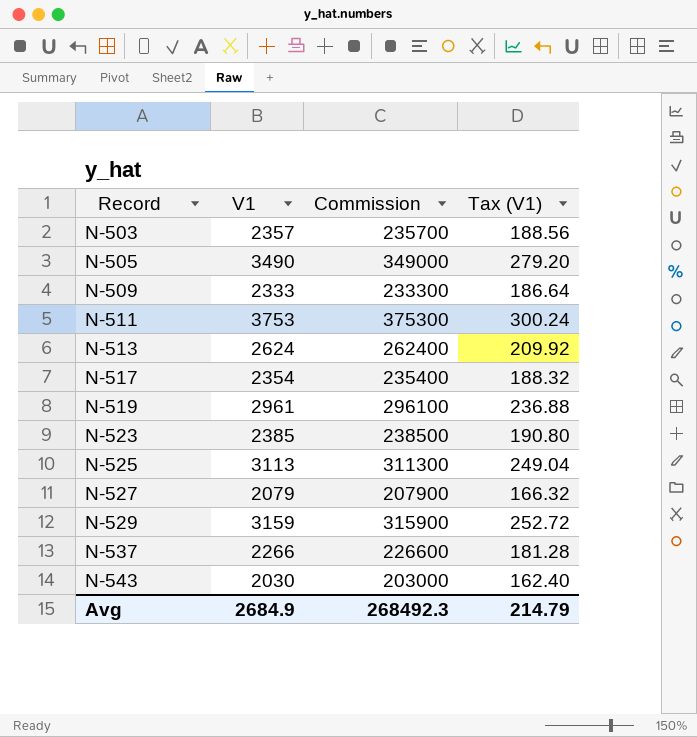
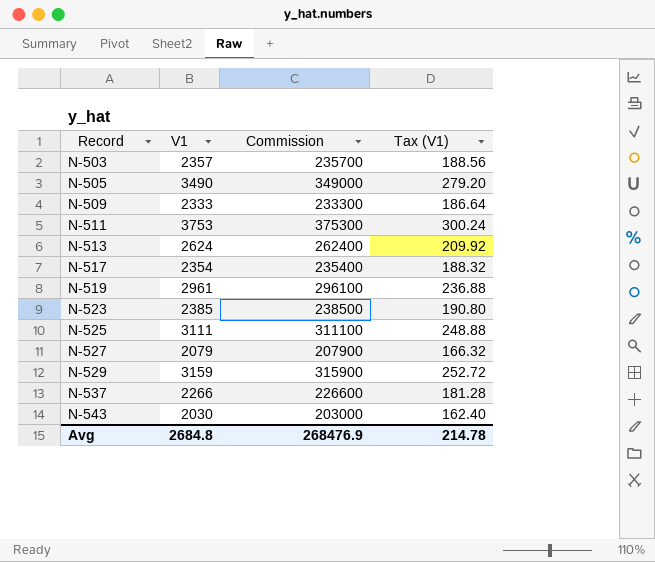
N-525 | V1: 3113 -> 3111
N-525 | Commission: 311300 -> 311100
N-525 | Tax (V1): 249.04 -> 248.88
Avg | V1: 2684.9 -> 2684.8
Avg | Commission: 268492.3 -> 268476.9
Avg | Tax (V1): 214.79 -> 214.78

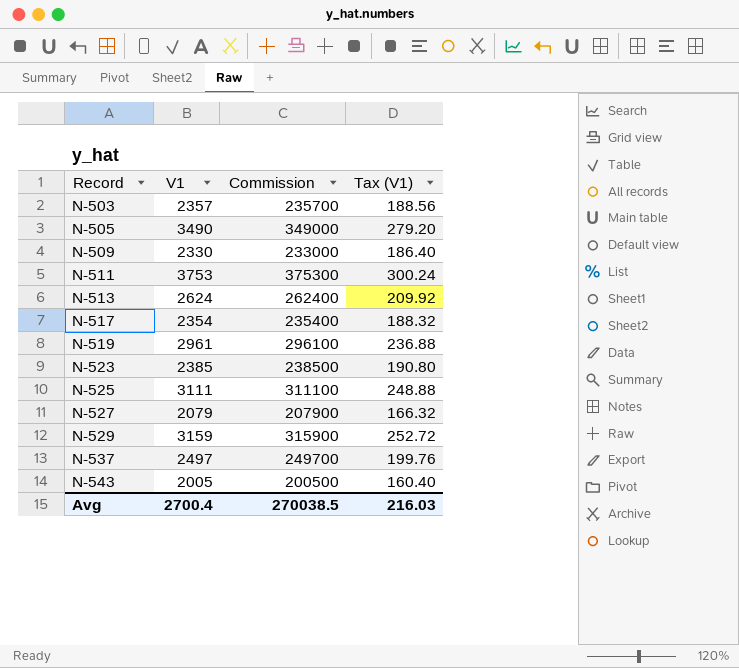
N-509 | V1: 2333 -> 2330
N-509 | Commission: 233300 -> 233000
N-509 | Tax (V1): 186.64 -> 186.40
N-537 | V1: 2266 -> 2497
N-537 | Commission: 226600 -> 249700
N-537 | Tax (V1): 181.28 -> 199.76
N-543 | V1: 2030 -> 2005
N-543 | Commission: 203000 -> 200500
N-543 | Tax (V1): 162.40 -> 160.40
Avg | V1: 2684.8 -> 2700.4
Avg | Commission: 268476.9 -> 270038.5
Avg | Tax (V1): 214.78 -> 216.03

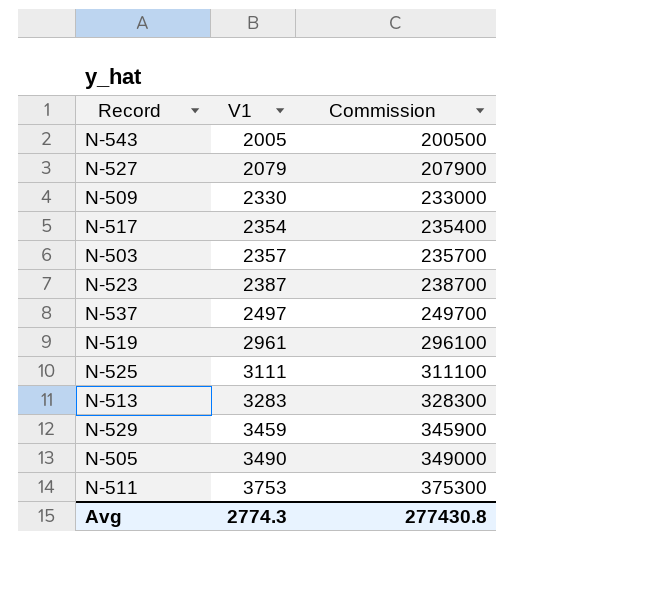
row order: Record ascending -> V1 ascending
column Tax (V1) | formula: [V1] * 0.08 -> none
N-523 | V1: 2385 -> 2387
N-523 | Commission: 238500 -> 238700
N-513 | V1: 2624 -> 3283
N-513 | Commission: 262400 -> 328300
N-529 | V1: 3159 -> 3459
N-529 | Commission: 315900 -> 345900
Avg | V1: 2700.4 -> 2774.3
Avg | Commission: 270038.5 -> 277430.8

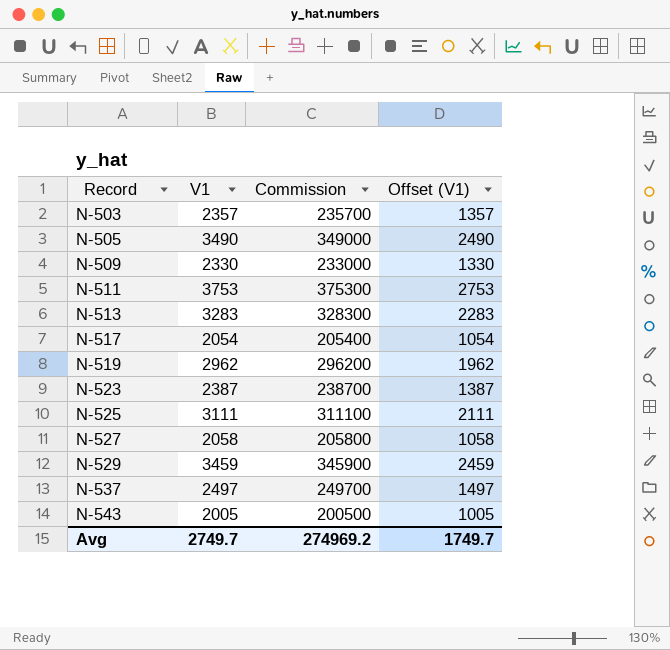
row order: V1 ascending -> Record ascending
column Offset (V1) | formula: none -> [V1] - 1000
N-517 | V1: 2354 -> 2054
N-517 | Commission: 235400 -> 205400
N-519 | V1: 2961 -> 2962
N-519 | Commission: 296100 -> 296200
N-527 | V1: 2079 -> 2058
N-527 | Commission: 207900 -> 205800
Avg | V1: 2774.3 -> 2749.7
Avg | Commission: 277430.8 -> 274969.2

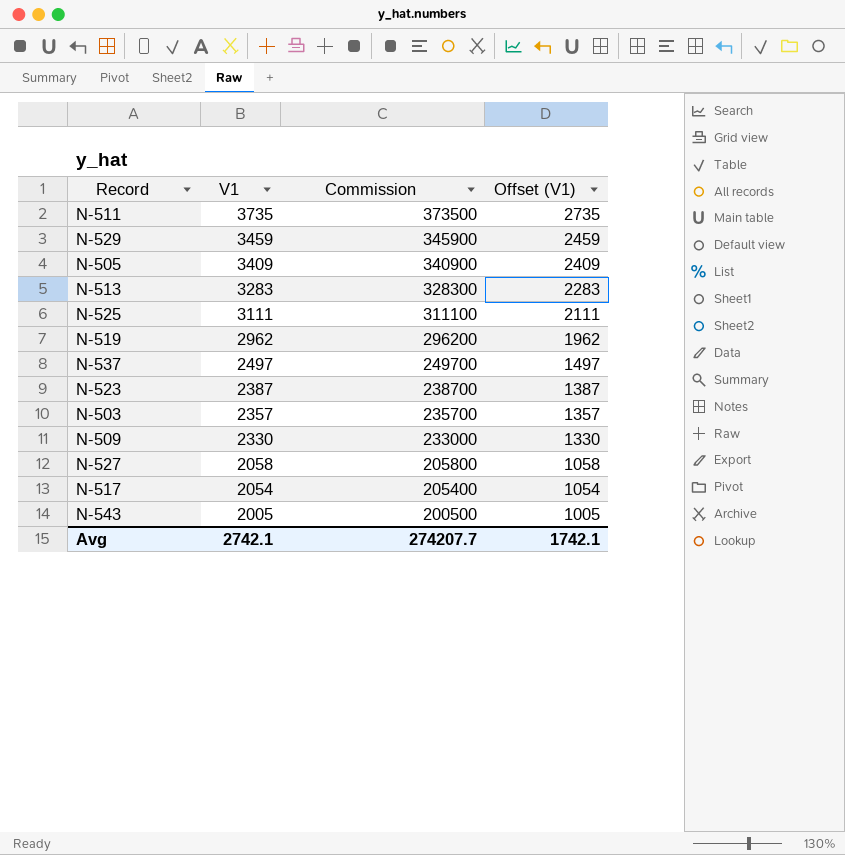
row order: Record ascending -> V1 descending
N-511 | V1: 3753 -> 3735
N-511 | Commission: 375300 -> 373500
N-511 | Offset (V1): 2753 -> 2735
N-505 | V1: 3490 -> 3409
N-505 | Commission: 349000 -> 340900
N-505 | Offset (V1): 2490 -> 2409
Avg | V1: 2749.7 -> 2742.1
Avg | Commission: 274969.2 -> 274207.7
Avg | Offset (V1): 1749.7 -> 1742.1

